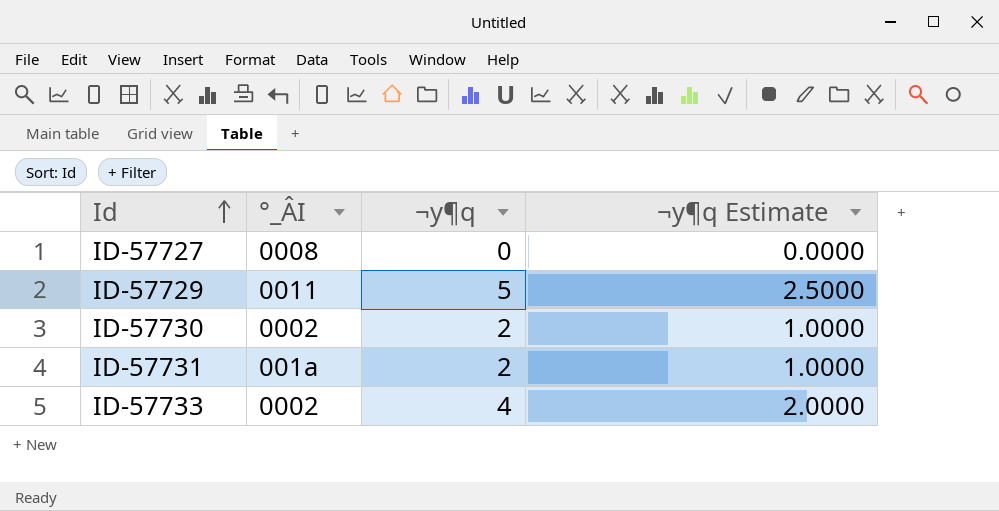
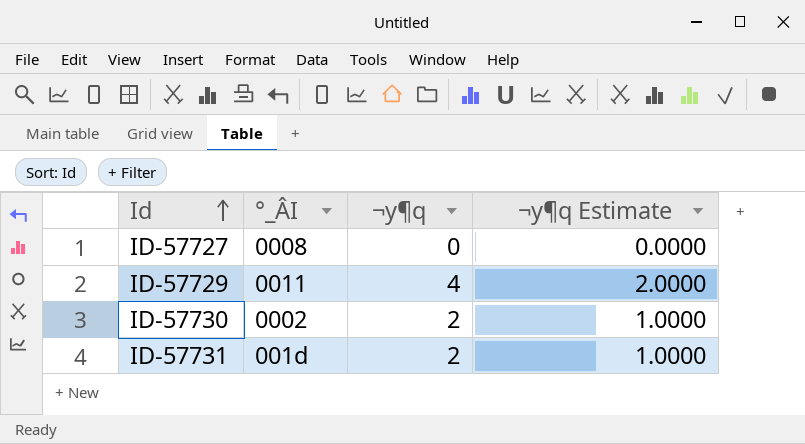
row ID-57733: 0002 | 4 | 2.0000 -> none
ID-57729 | ¬y¶q: 5 -> 4
ID-57729 | ¬y¶q Estimate: 2.5000 -> 2.0000
ID-57731 | °_ÂI: 001a -> 001d

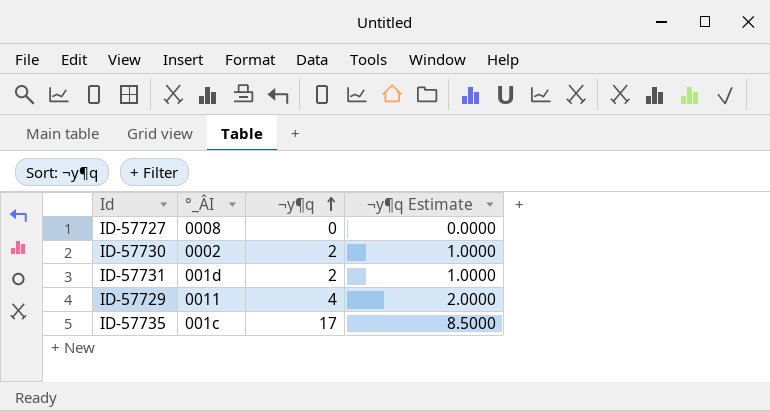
row order: Id ascending -> ¬y¶q ascending
row ID-57735: none -> 001c | 17 | 8.5000

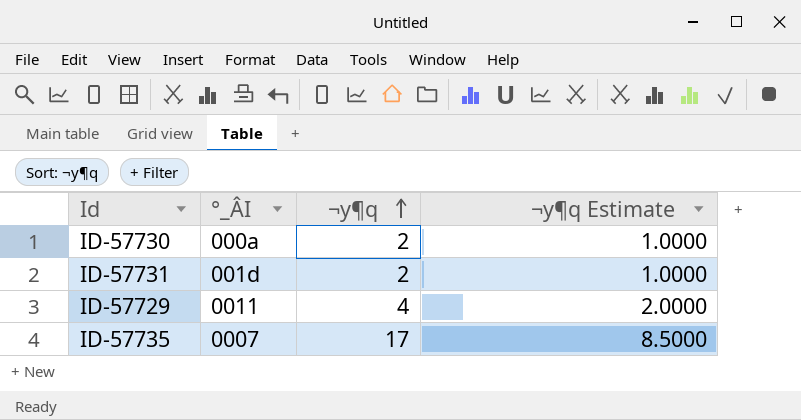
row ID-57727: 0008 | 0 | 0.0000 -> none
ID-57730 | °_ÂI: 0002 -> 000a
ID-57735 | °_ÂI: 001c -> 0007

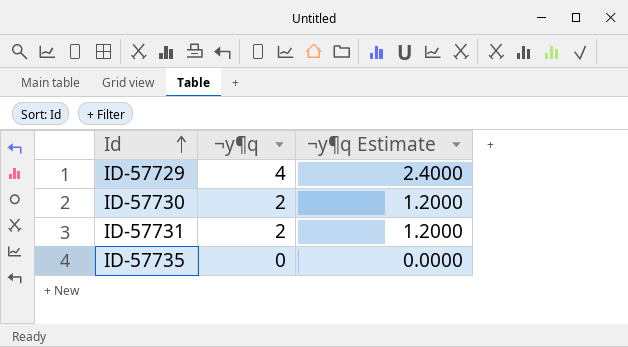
row order: ¬y¶q ascending -> Id ascending
column °_ÂI | position: 2 -> none
column ¬y¶q Estimate | formula: [¬y¶q] * 0.5 -> [¬y¶q] * 0.6
ID-57735 | ¬y¶q: 17 -> 0

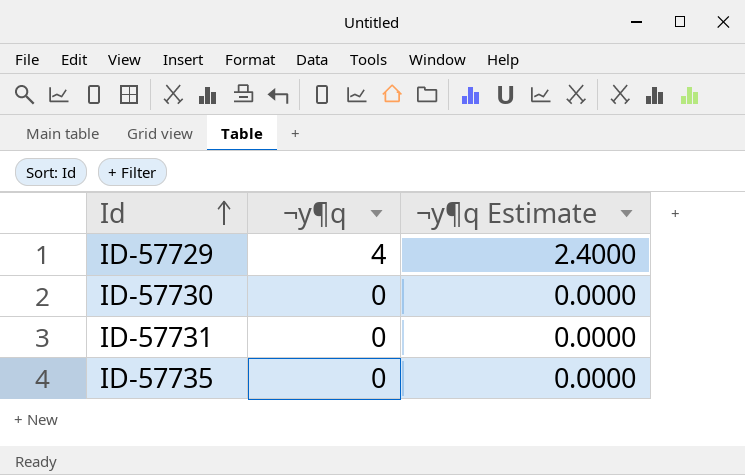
ID-57730 | ¬y¶q: 2 -> 0
ID-57730 | ¬y¶q Estimate: 1.2000 -> 0.0000
ID-57731 | ¬y¶q: 2 -> 0
ID-57731 | ¬y¶q Estimate: 1.2000 -> 0.0000

